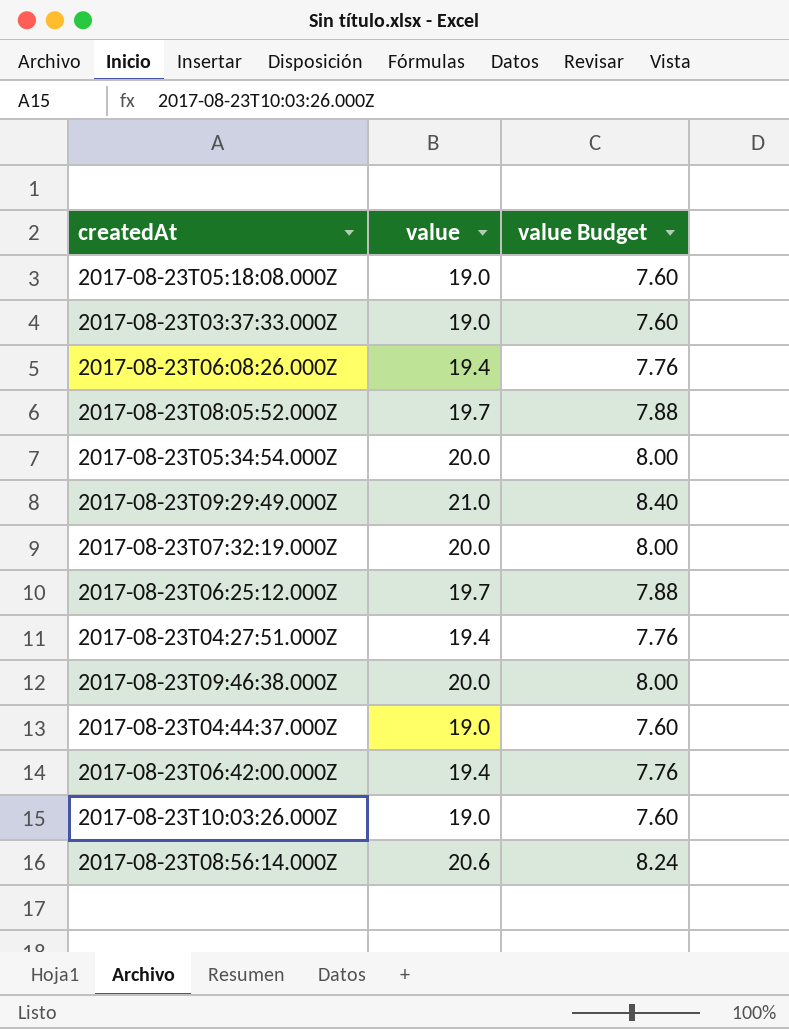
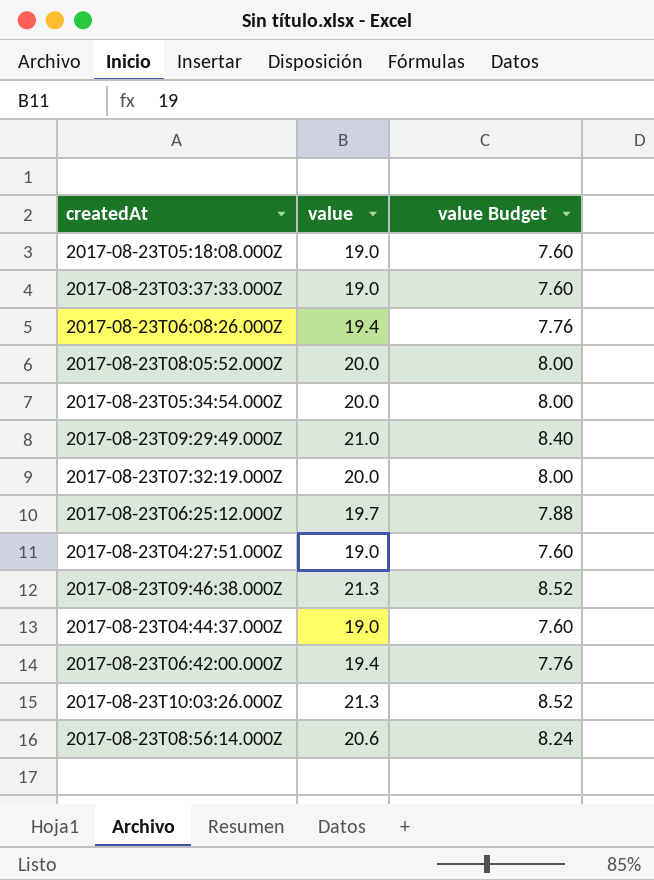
2017-08-23T08:05:52.000Z | value: 19.7 -> 20.0
2017-08-23T08:05:52.000Z | value Budget: 7.88 -> 8.00
2017-08-23T04:27:51.000Z | value: 19.4 -> 19.0
2017-08-23T04:27:51.000Z | value Budget: 7.76 -> 7.60
2017-08-23T09:46:38.000Z | value: 20.0 -> 21.3
2017-08-23T09:46:38.000Z | value Budget: 8.00 -> 8.52
2017-08-23T10:03:26.000Z | value: 19.0 -> 21.3
2017-08-23T10:03:26.000Z | value Budget: 7.60 -> 8.52

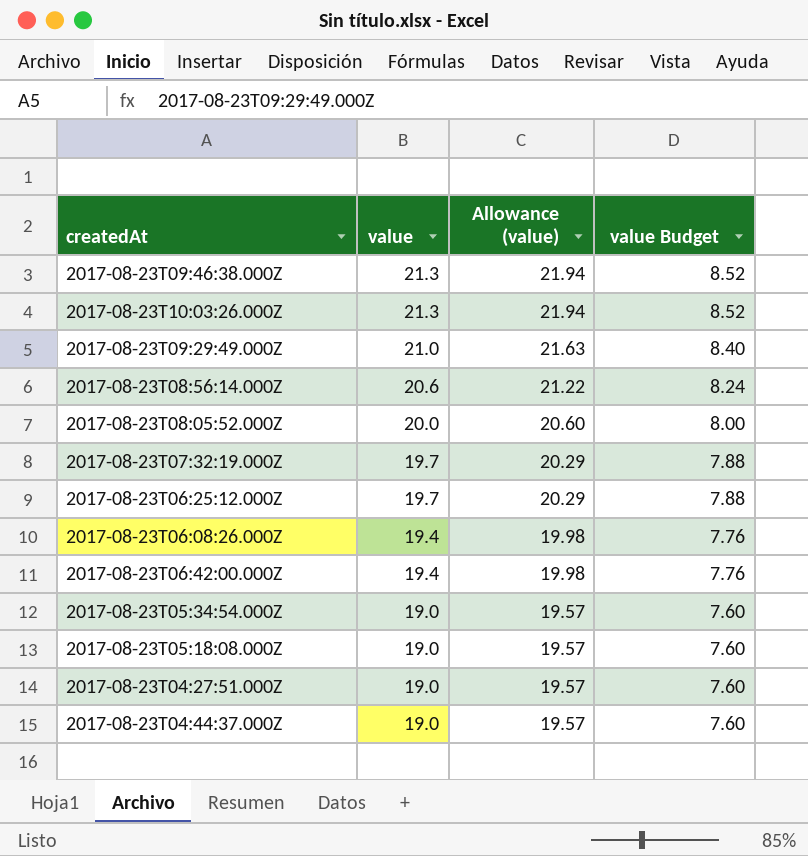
row order: none -> value descending
column Allowance (value) | formula: none -> [value] * 1.03
row 2017-08-23T03:37:33.000Z: 19.0 | 7.60 -> none
2017-08-23T07:32:19.000Z | value: 20.0 -> 19.7
2017-08-23T07:32:19.000Z | value Budget: 8.00 -> 7.88
2017-08-23T05:34:54.000Z | value: 20.0 -> 19.0
2017-08-23T05:34:54.000Z | value Budget: 8.00 -> 7.60

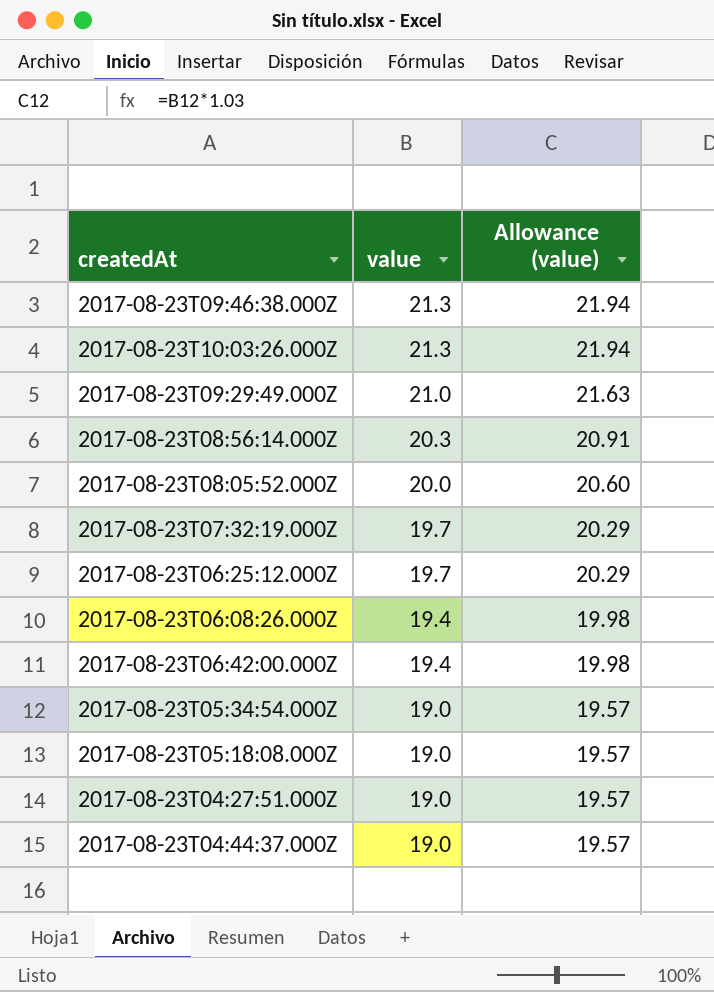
column value Budget | formula: [value] * 0.4 -> none
2017-08-23T08:56:14.000Z | value: 20.6 -> 20.3
2017-08-23T08:56:14.000Z | Allowance (value): 21.22 -> 20.91

